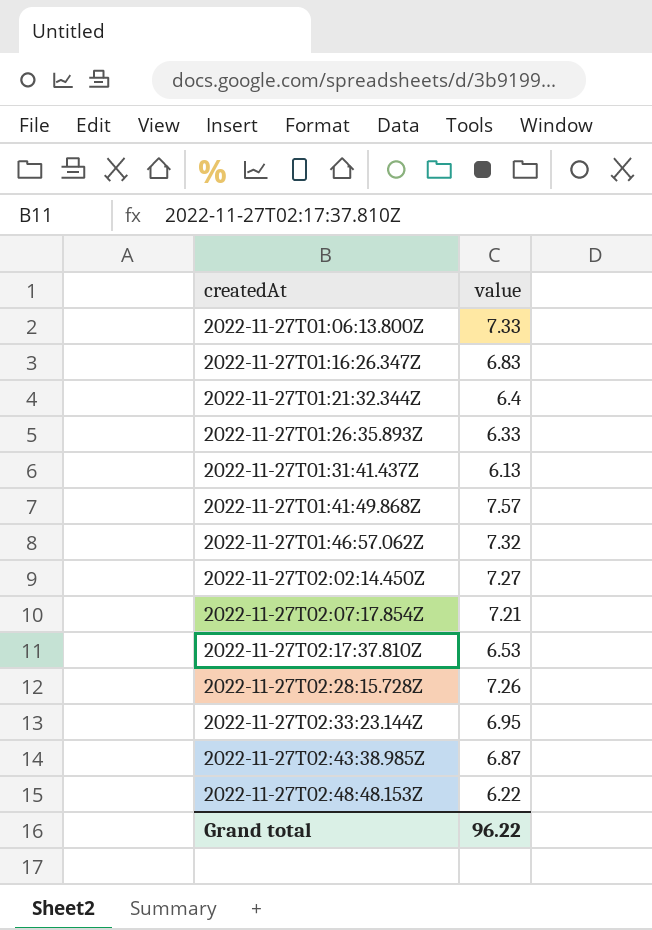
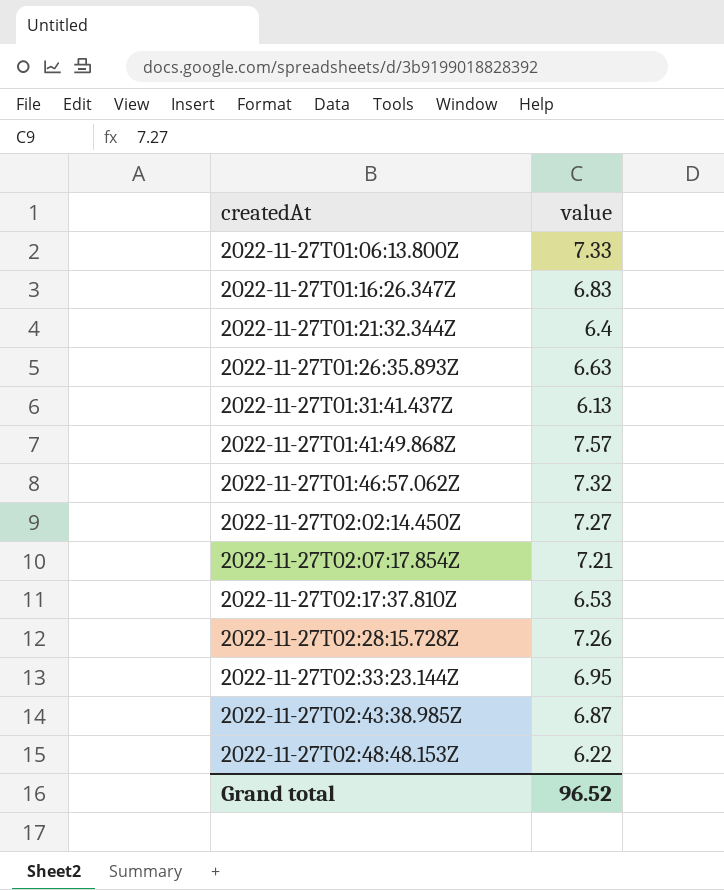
2022-11-27T01:26:35.893Z | value: 6.33 -> 6.63
Grand total | value: 96.22 -> 96.52

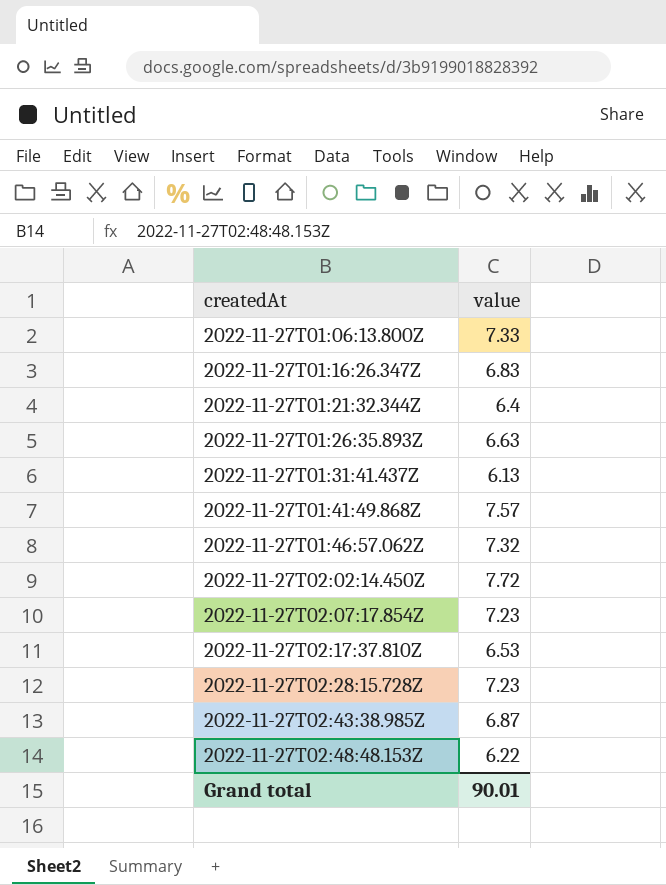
row 2022-11-27T02:33:23.144Z: 6.95 -> none
2022-11-27T02:02:14.450Z | value: 7.27 -> 7.72
2022-11-27T02:07:17.854Z | value: 7.21 -> 7.23
2022-11-27T02:28:15.728Z | value: 7.26 -> 7.23
Grand total | value: 96.52 -> 90.01

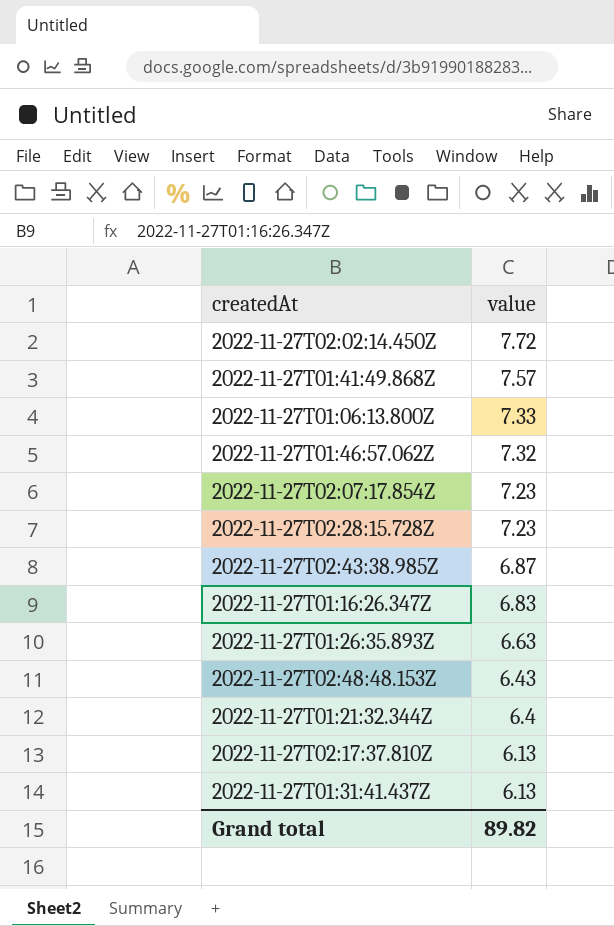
row order: createdAt ascending -> value descending
2022-11-27T02:48:48.153Z | value: 6.22 -> 6.43
2022-11-27T02:17:37.810Z | value: 6.53 -> 6.13
Grand total | value: 90.01 -> 89.82

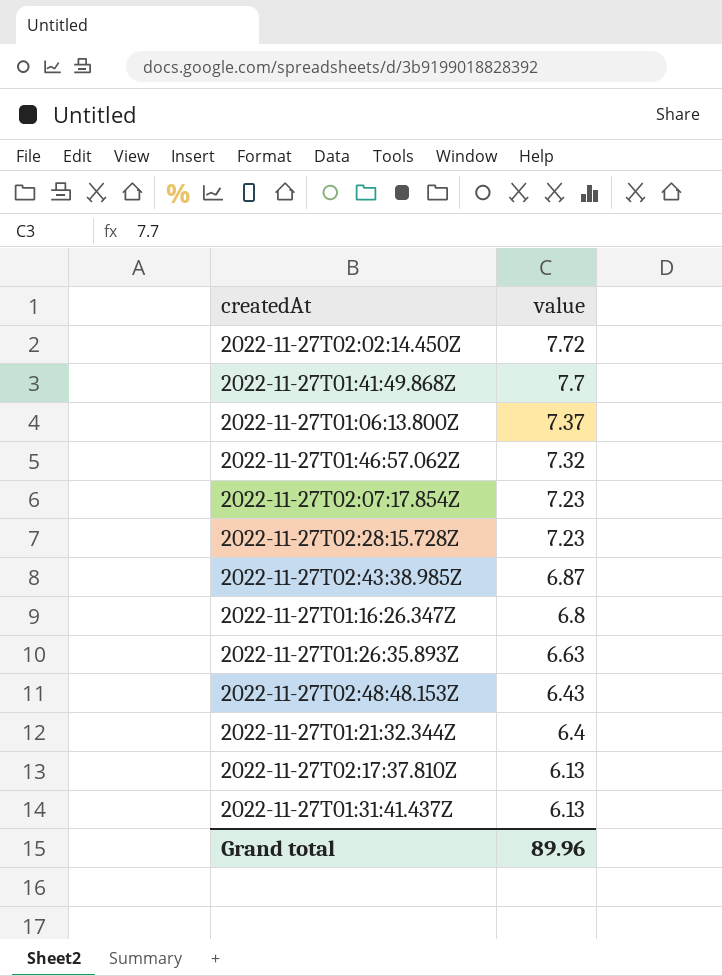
2022-11-27T01:41:49.868Z | value: 7.57 -> 7.7
2022-11-27T01:06:13.800Z | value: 7.33 -> 7.37
2022-11-27T01:16:26.347Z | value: 6.83 -> 6.8
Grand total | value: 89.82 -> 89.96

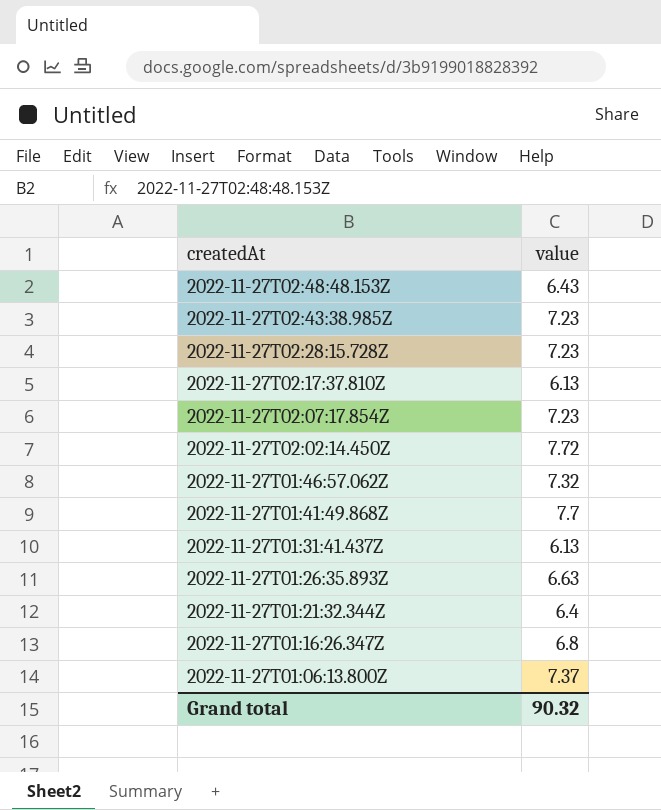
row order: value descending -> createdAt descending
2022-11-27T02:43:38.985Z | value: 6.87 -> 7.23
Grand total | value: 89.96 -> 90.32

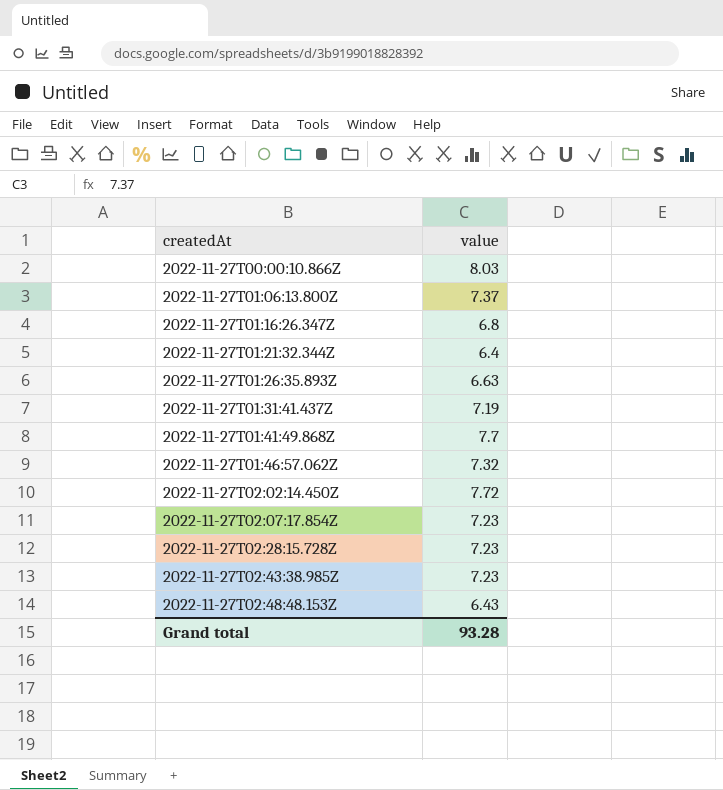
row order: createdAt descending -> createdAt ascending
row 2022-11-27T02:17:37.810Z: 6.13 -> none
row 2022-11-27T00:00:10.866Z: none -> 8.03
2022-11-27T01:31:41.437Z | value: 6.13 -> 7.19
Grand total | value: 90.32 -> 93.28

